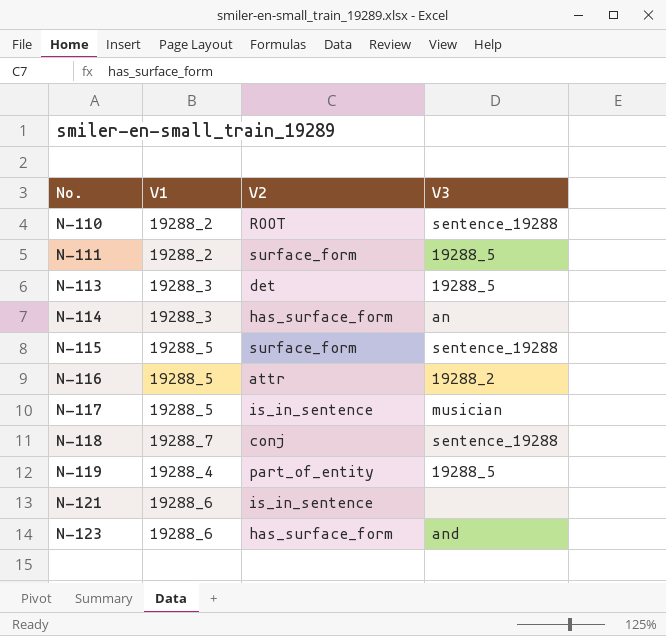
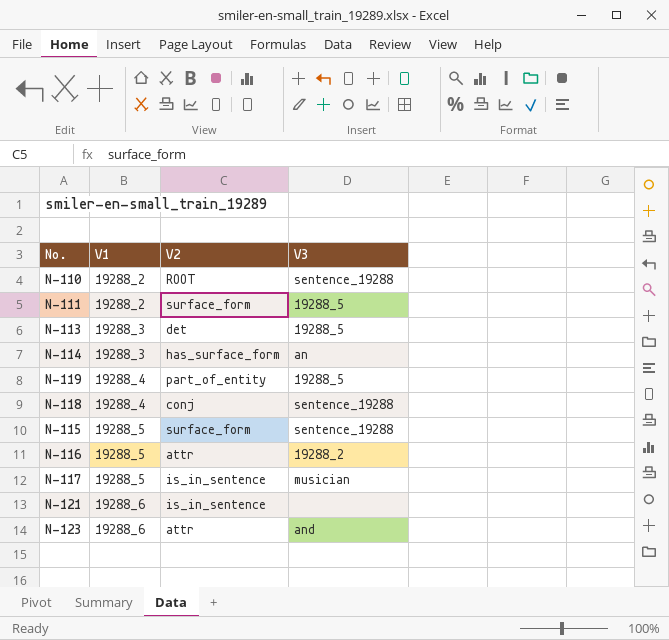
row order: No. ascending -> V1 ascending
N-118 | V1: 19288_7 -> 19288_4
N-123 | V2: has_surface_form -> attr

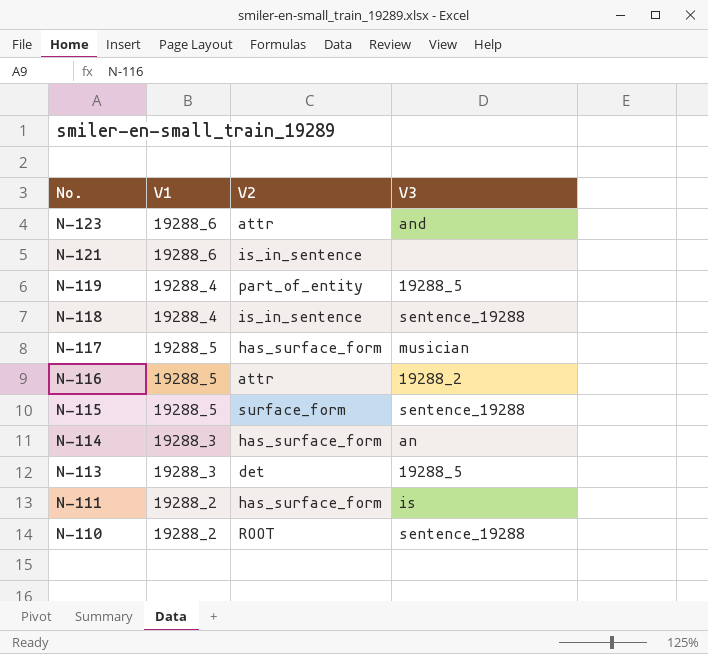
row order: V1 ascending -> No. descending
N-118 | V2: conj -> is_in_sentence
N-117 | V2: is_in_sentence -> has_surface_form
N-111 | V2: surface_form -> has_surface_form
N-111 | V3: 19288_5 -> is

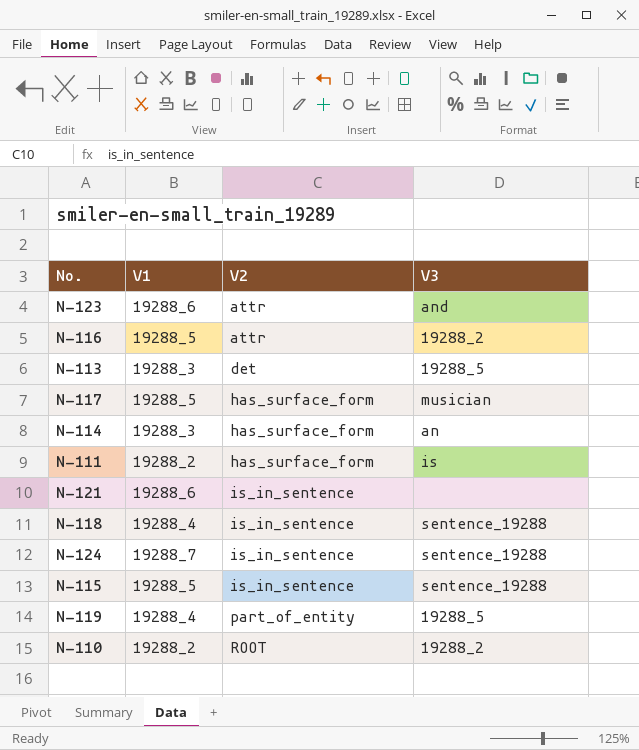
row order: No. descending -> V2 ascending
row N-124: none -> 19288_7 | is_in_sentence | sentence_19288
N-115 | V2: surface_form -> is_in_sentence
N-110 | V3: sentence_19288 -> 19288_2

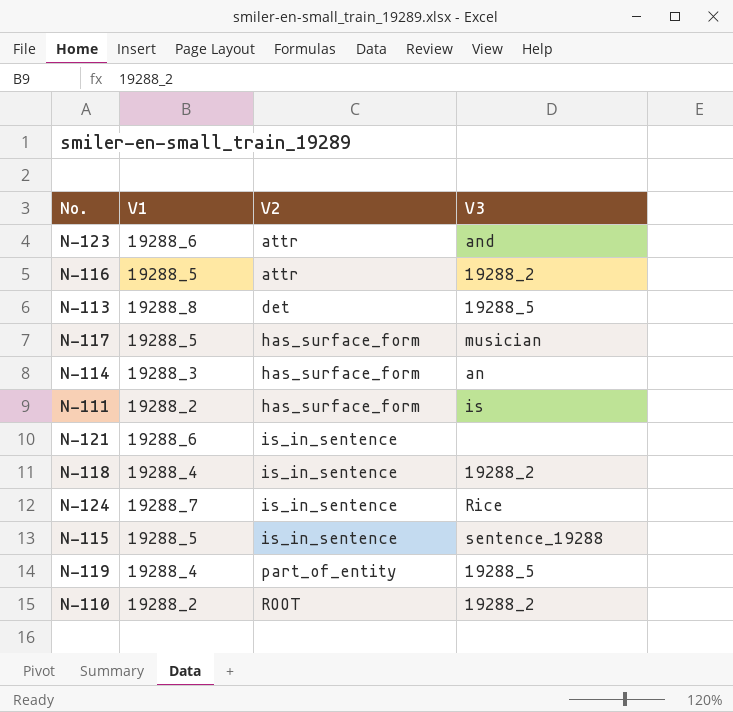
N-113 | V1: 19288_3 -> 19288_8
N-118 | V3: sentence_19288 -> 19288_2
N-124 | V3: sentence_19288 -> Rice

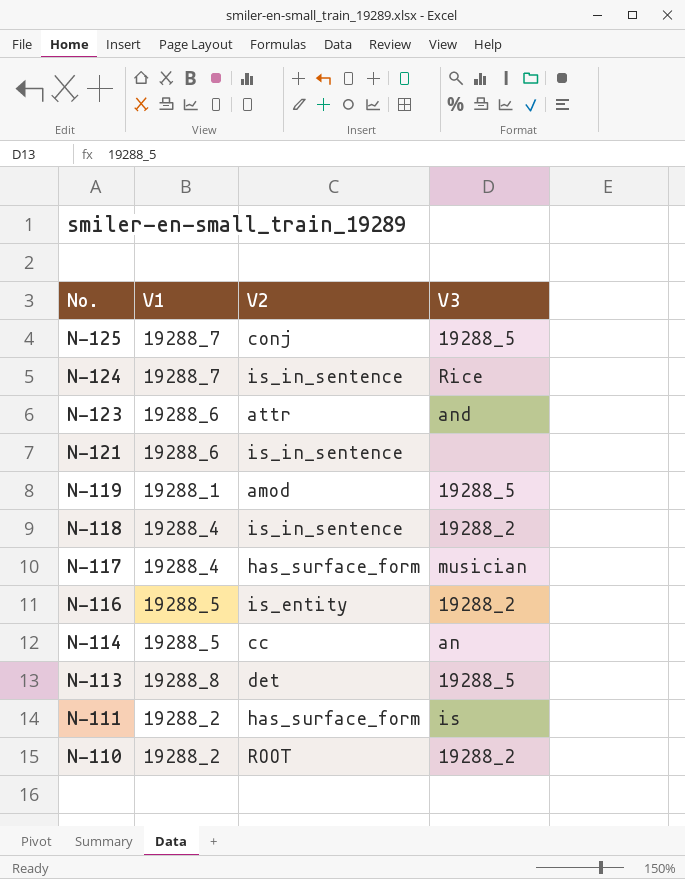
row order: V2 ascending -> No. descending
row N-115: 19288_5 | is_in_sentence | sentence_19288 -> none
row N-125: none -> 19288_7 | conj | 19288_5
N-119 | V1: 19288_4 -> 19288_1
N-119 | V2: part_of_entity -> amod
N-117 | V1: 19288_5 -> 19288_4
N-116 | V2: attr -> is_entity
N-114 | V1: 19288_3 -> 19288_5
N-114 | V2: has_surface_form -> cc

